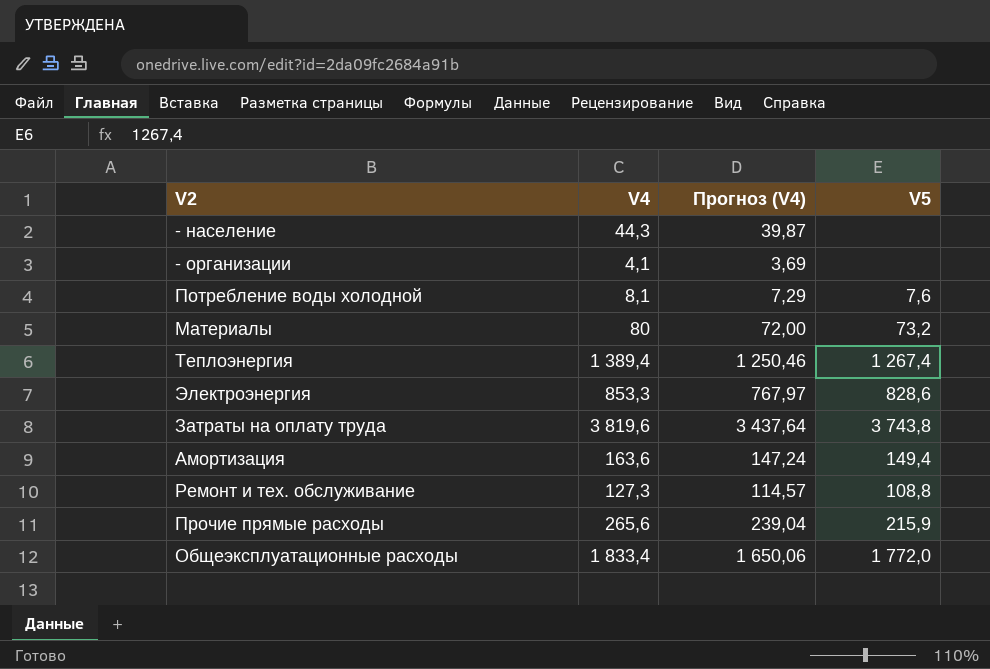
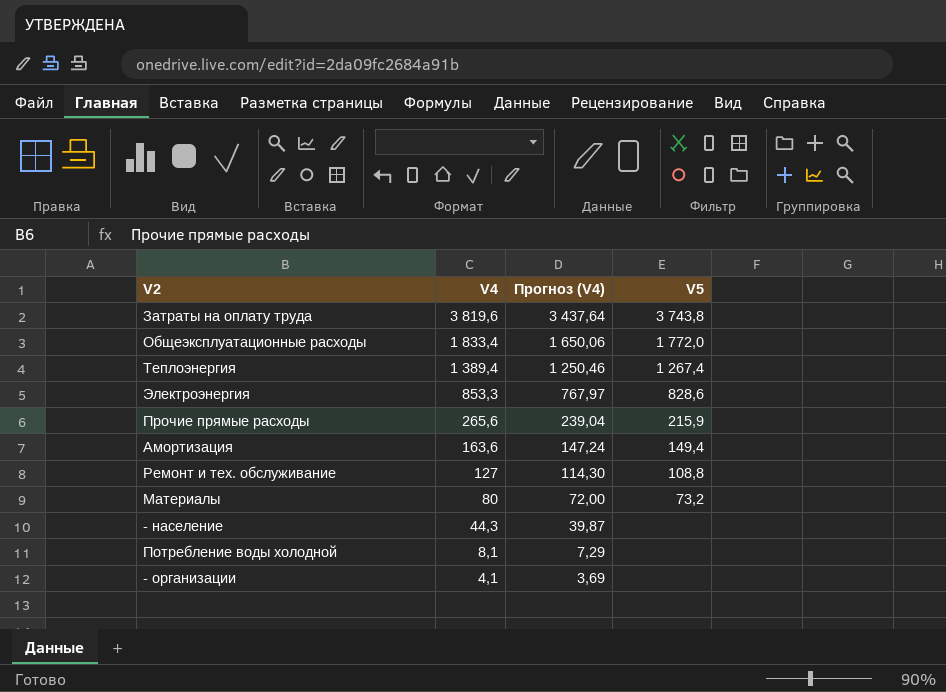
row order: none -> V4 descending
Ремонт и тех. обслуживание | V4: 127,3 -> 127
Ремонт и тех. обслуживание | Прогноз (V4): 114,57 -> 114,30
Потребление воды холодной | V5: 7,6 -> none

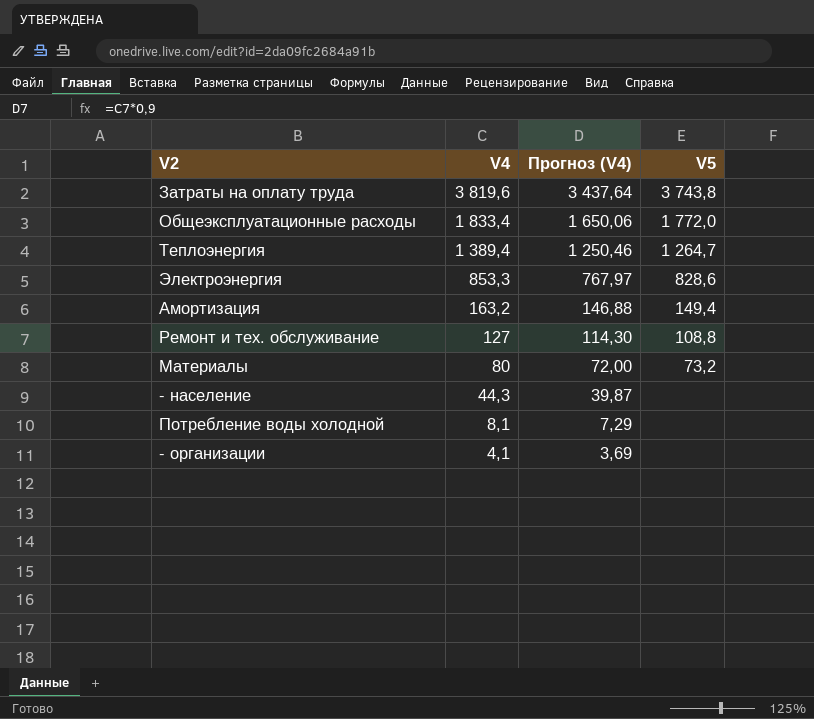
row Прочие прямые расходы: 265,6 | 239,04 | 215,9 -> none
Теплоэнергия | V5: 1 267,4 -> 1 264,7
Амортизация | V4: 163,6 -> 163,2
Амортизация | Прогноз (V4): 147,24 -> 146,88

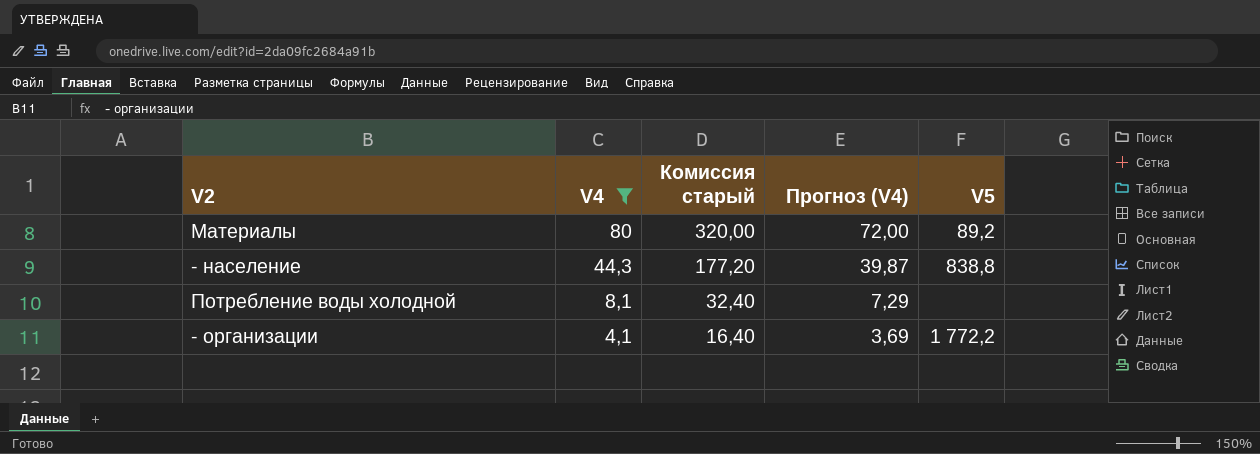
filter: none -> V4 <= 80
column Комиссия старый | formula: none -> [V4] * 4
Материалы | V5: 73,2 -> 89,2
- население | V5: none -> 838,8
- организации | V5: none -> 1 772,2

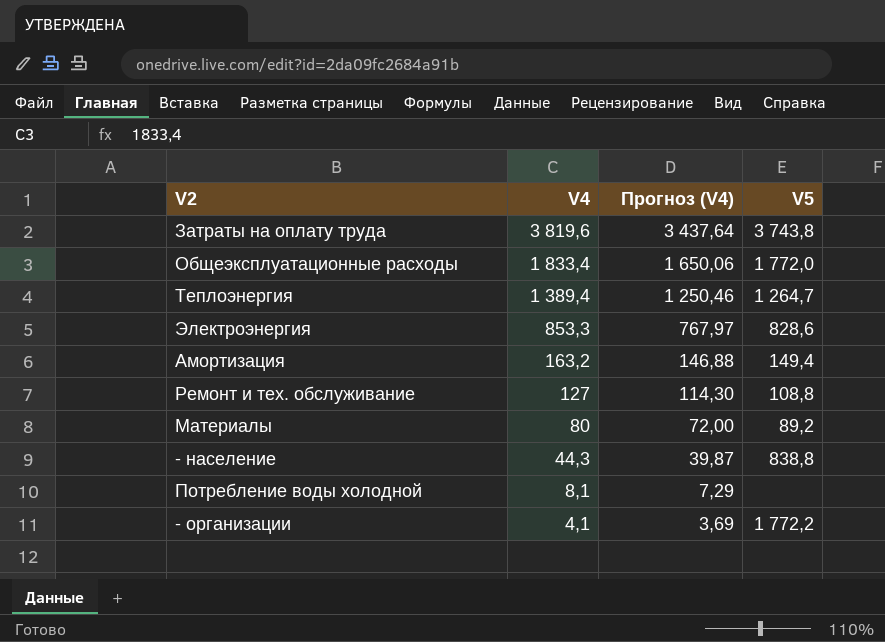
filter: V4 <= 80 -> none
column Комиссия старый | formula: [V4] * 4 -> none

